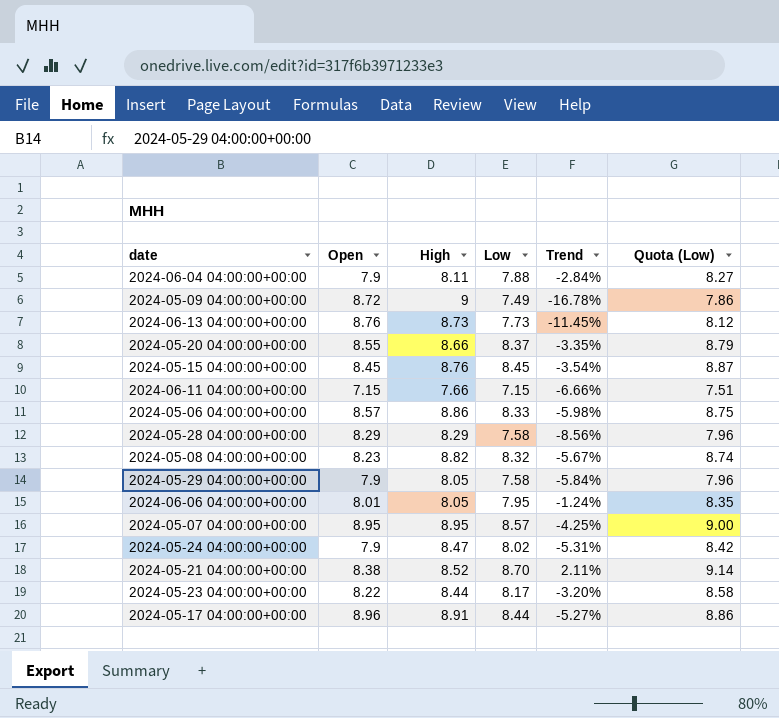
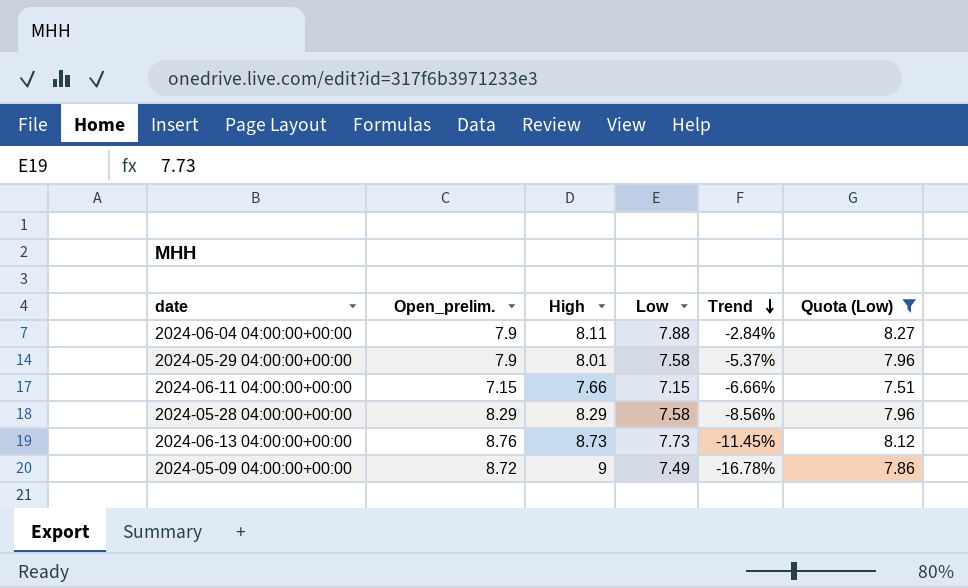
filter: none -> Quota (Low) <= 8.27
row order: none -> Trend descending
column name: Open -> Open_prelim.
2024-05-29 04:00:00+00:00 | High: 8.05 -> 8.01
2024-05-29 04:00:00+00:00 | Trend: -5.84% -> -5.37%

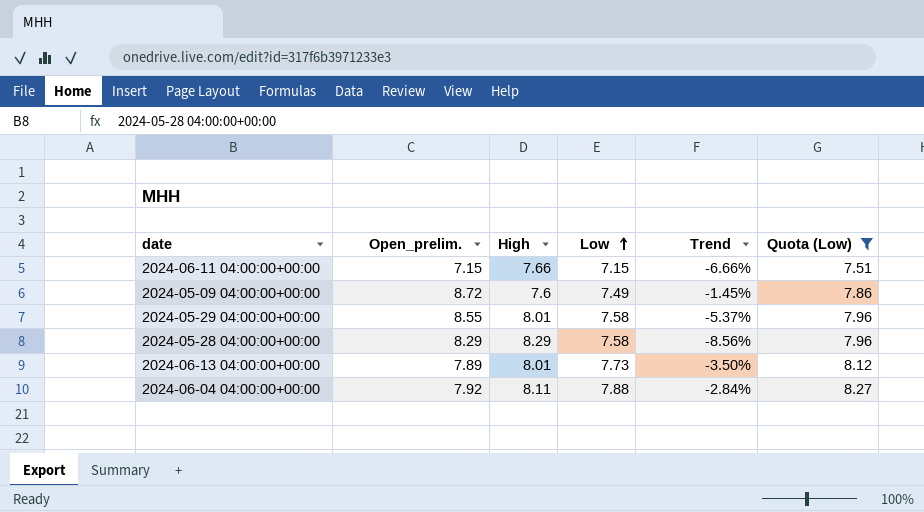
row order: Trend descending -> Low ascending
2024-05-09 04:00:00+00:00 | High: 9 -> 7.6
2024-05-09 04:00:00+00:00 | Trend: -16.78% -> -1.45%
2024-05-29 04:00:00+00:00 | Open_prelim.: 7.9 -> 8.55
2024-06-13 04:00:00+00:00 | Open_prelim.: 8.76 -> 7.89
2024-06-13 04:00:00+00:00 | High: 8.73 -> 8.01
2024-06-13 04:00:00+00:00 | Trend: -11.45% -> -3.50%
2024-06-04 04:00:00+00:00 | Open_prelim.: 7.9 -> 7.92

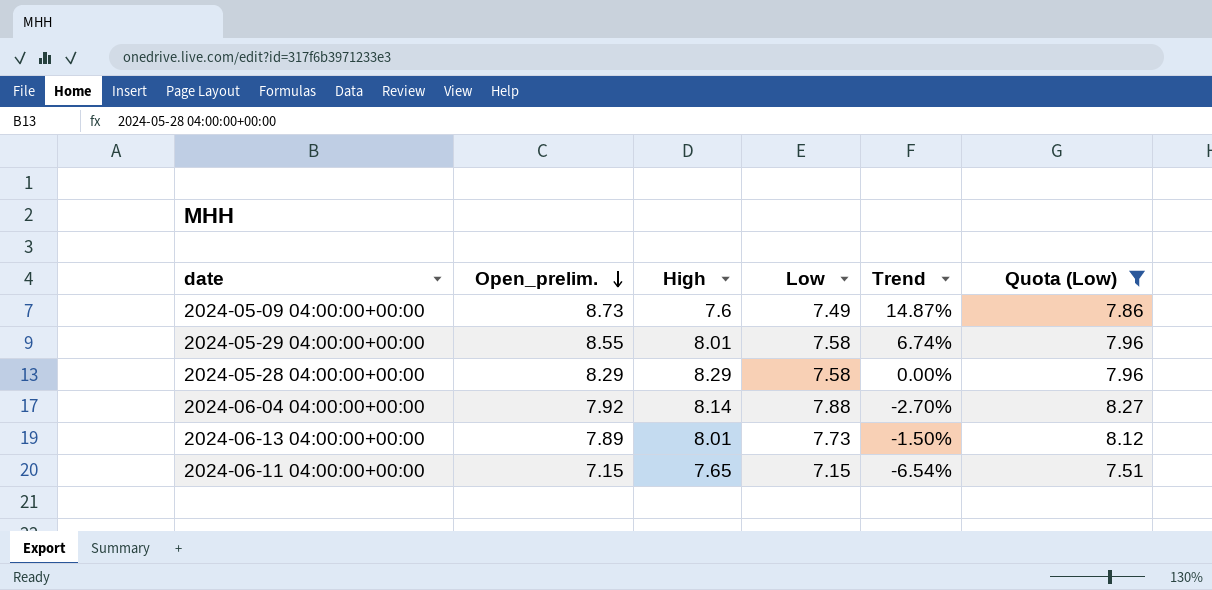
row order: Low ascending -> Open_prelim. descending
column Trend | formula: ([Low] - [High]) / [High] -> ([Open_prelim.] - [High]) / [High]
2024-05-09 04:00:00+00:00 | Open_prelim.: 8.72 -> 8.73
2024-06-04 04:00:00+00:00 | High: 8.11 -> 8.14
2024-06-11 04:00:00+00:00 | High: 7.66 -> 7.65

